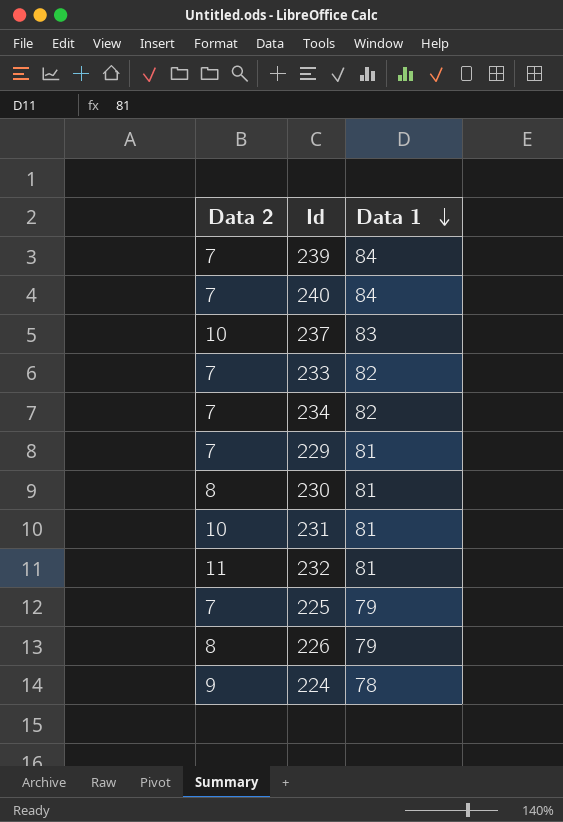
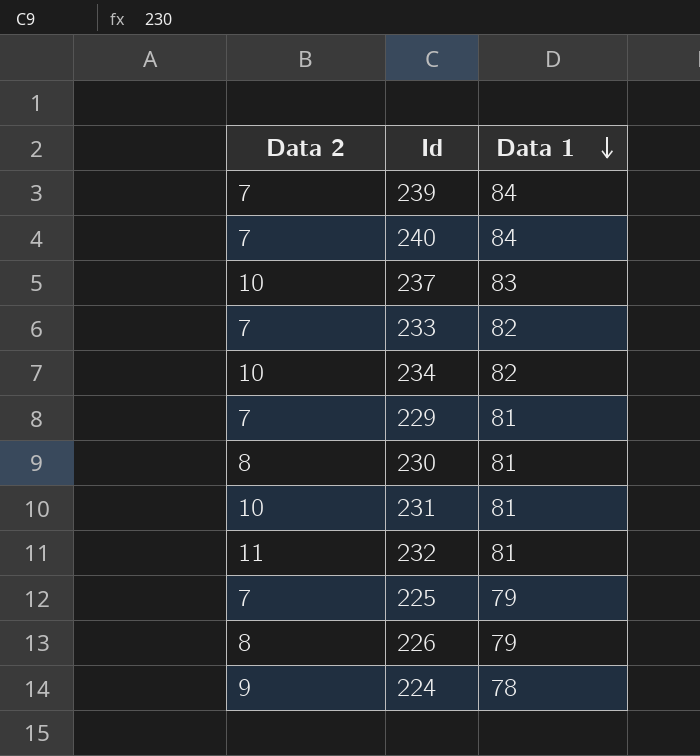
234 | Data 2: 7 -> 10

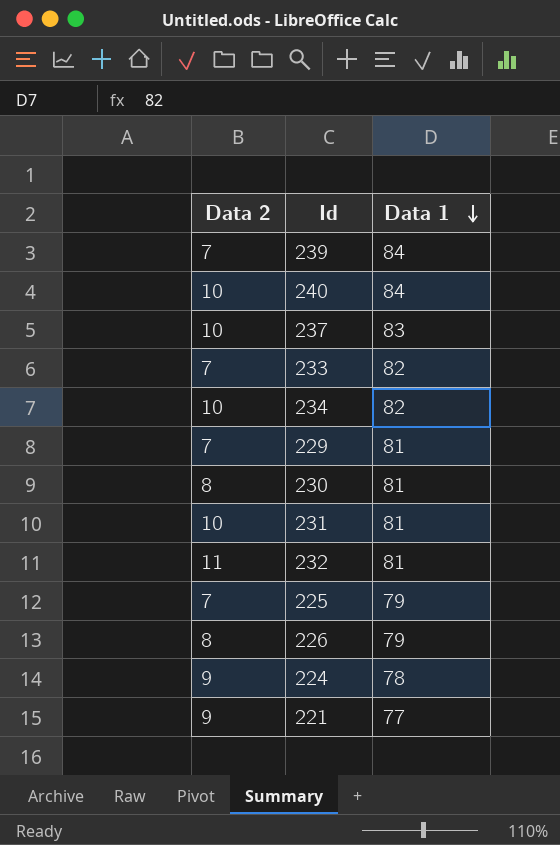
240 | Data 2: 7 -> 10
row 221: none -> 9 | 77

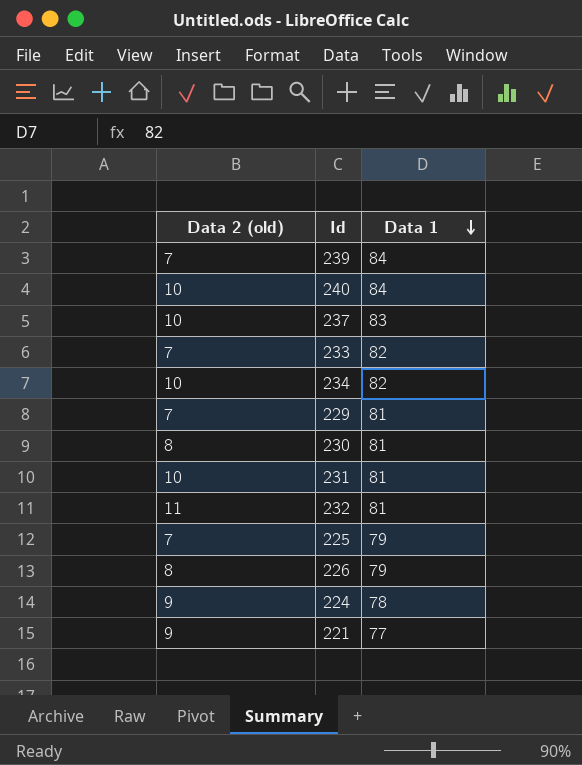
column name: Data 2 -> Data 2 (old)

